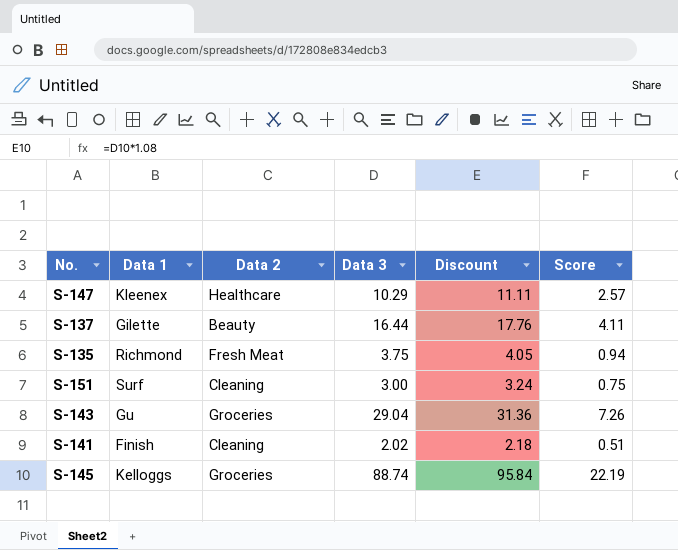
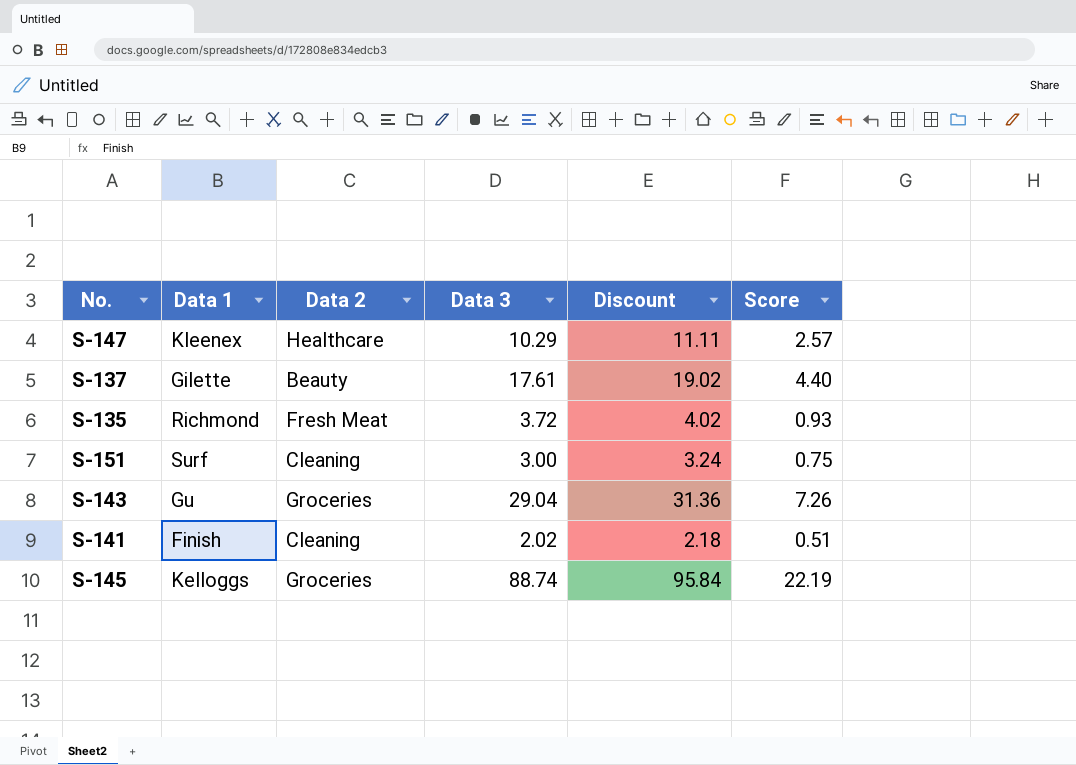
S-137 | Data 3: 16.44 -> 17.61
S-137 | Discount: 17.76 -> 19.02
S-137 | Score: 4.11 -> 4.40
S-135 | Data 3: 3.75 -> 3.72
S-135 | Discount: 4.05 -> 4.02
S-135 | Score: 0.94 -> 0.93

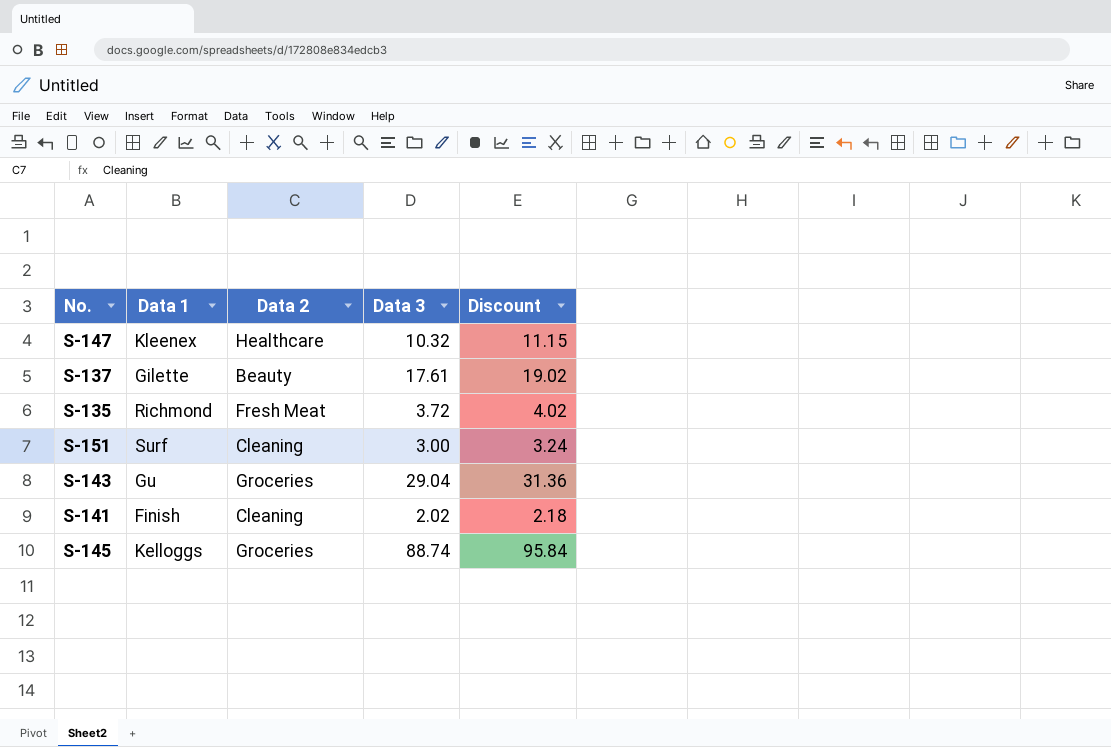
column Score | formula: [Data 3] * 0.25 -> none
S-147 | Data 3: 10.29 -> 10.32
S-147 | Discount: 11.11 -> 11.15

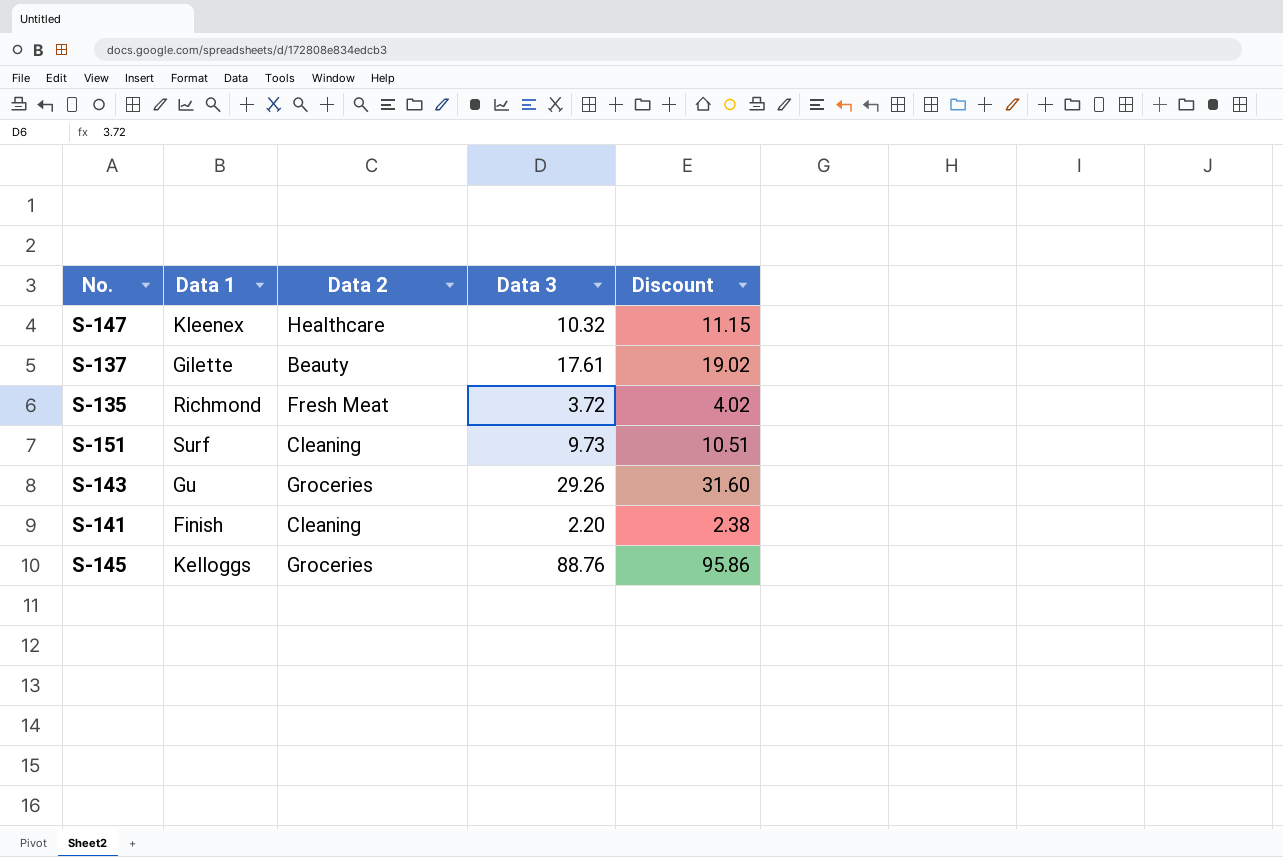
S-151 | Data 3: 3.00 -> 9.73
S-151 | Discount: 3.24 -> 10.51
S-143 | Data 3: 29.04 -> 29.26
S-143 | Discount: 31.36 -> 31.60
S-141 | Data 3: 2.02 -> 2.20
S-141 | Discount: 2.18 -> 2.38
S-145 | Data 3: 88.74 -> 88.76
S-145 | Discount: 95.84 -> 95.86

